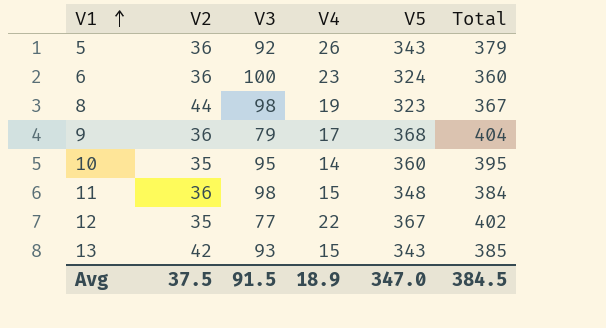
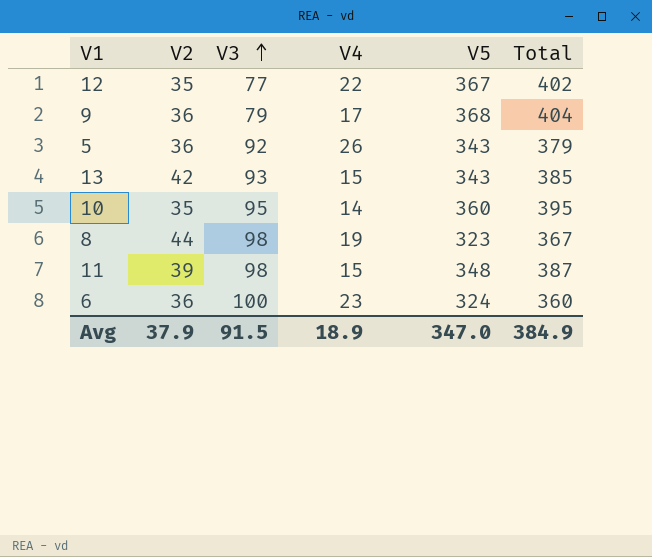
row order: V1 ascending -> V3 ascending
11 | V2: 36 -> 39
11 | Total: 384 -> 387
Avg | V2: 37.5 -> 37.9
Avg | Total: 384.5 -> 384.9

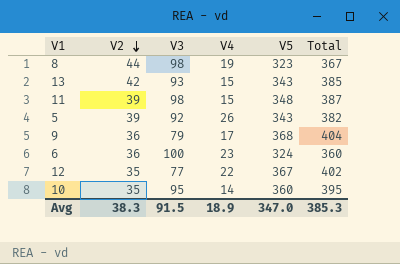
row order: V3 ascending -> V2 descending
5 | V2: 36 -> 39
5 | Total: 379 -> 382
Avg | V2: 37.9 -> 38.3
Avg | Total: 384.9 -> 385.3

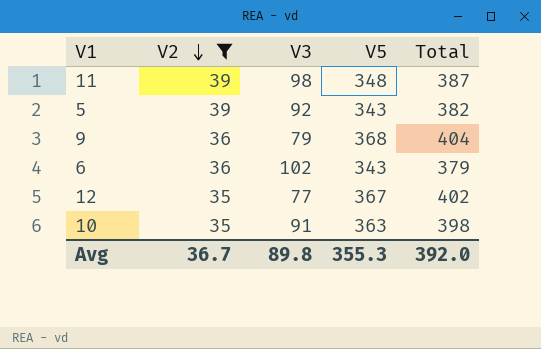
filter: none -> V2 <= 39
column V4 | position: 4 -> none
6 | V3: 100 -> 102
6 | V5: 324 -> 343
6 | Total: 360 -> 379
10 | V3: 95 -> 91
10 | V5: 360 -> 363
10 | Total: 395 -> 398
Avg | V2: 38.3 -> 36.7
Avg | V3: 91.5 -> 89.8
Avg | V5: 347.0 -> 355.3
Avg | Total: 385.3 -> 392.0

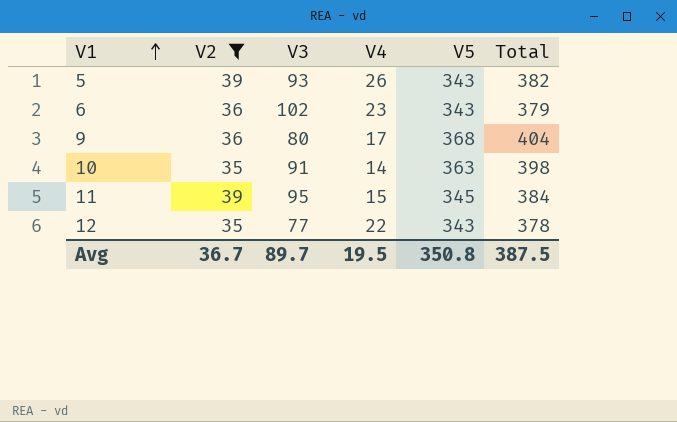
row order: V2 descending -> V1 ascending
column V4 | position: none -> 4
5 | V3: 92 -> 93
9 | V3: 79 -> 80
11 | V3: 98 -> 95
11 | V5: 348 -> 345
11 | Total: 387 -> 384
12 | V5: 367 -> 343
12 | Total: 402 -> 378
Avg | V3: 89.8 -> 89.7
Avg | V5: 355.3 -> 350.8
Avg | Total: 392.0 -> 387.5

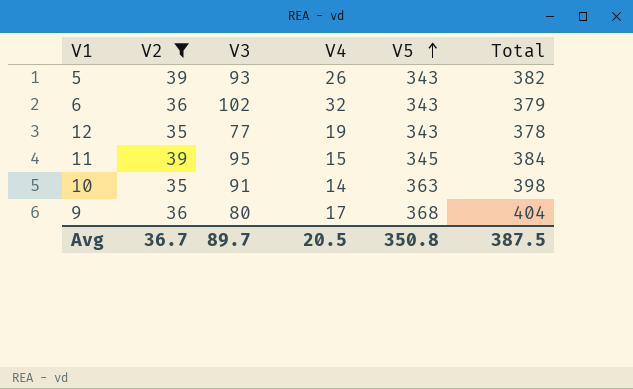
row order: V1 ascending -> V5 ascending
6 | V4: 23 -> 32
12 | V4: 22 -> 19
Avg | V4: 19.5 -> 20.5

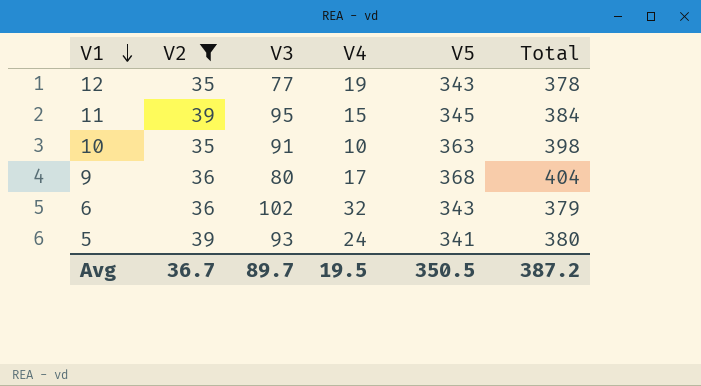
row order: V5 ascending -> V1 descending
10 | V4: 14 -> 10
5 | V4: 26 -> 24
5 | V5: 343 -> 341
5 | Total: 382 -> 380
Avg | V4: 20.5 -> 19.5
Avg | V5: 350.8 -> 350.5
Avg | Total: 387.5 -> 387.2

